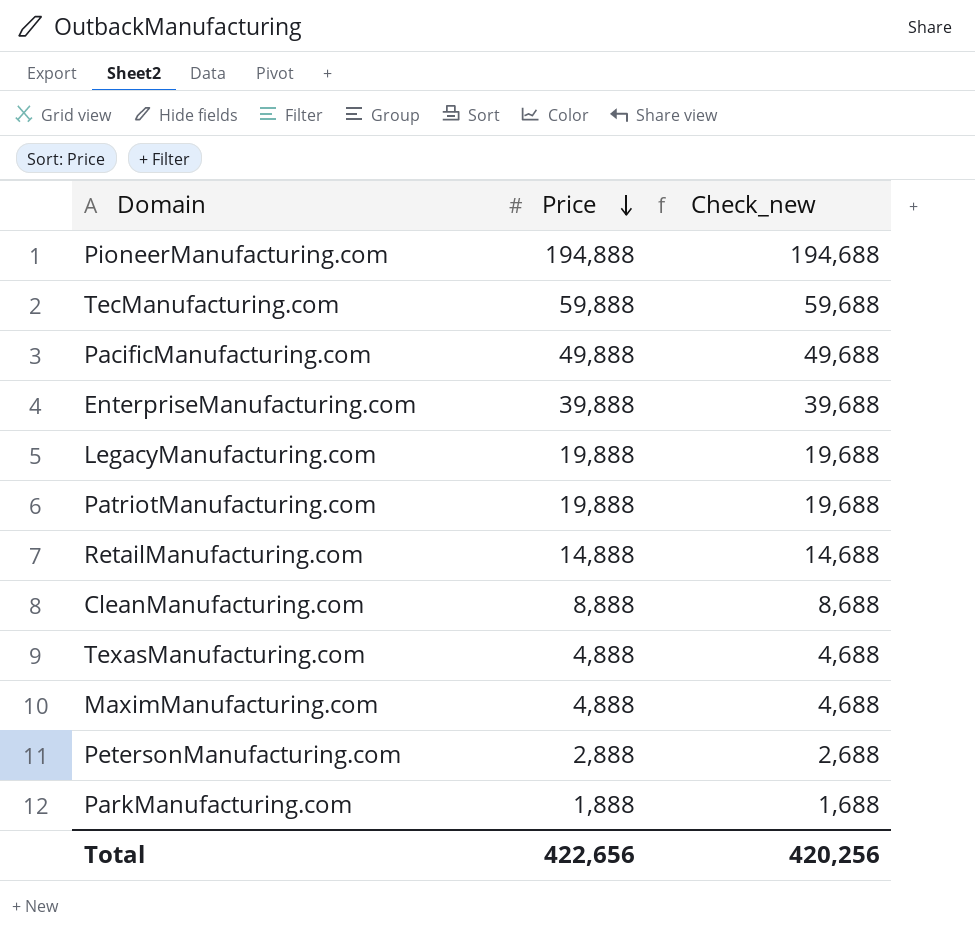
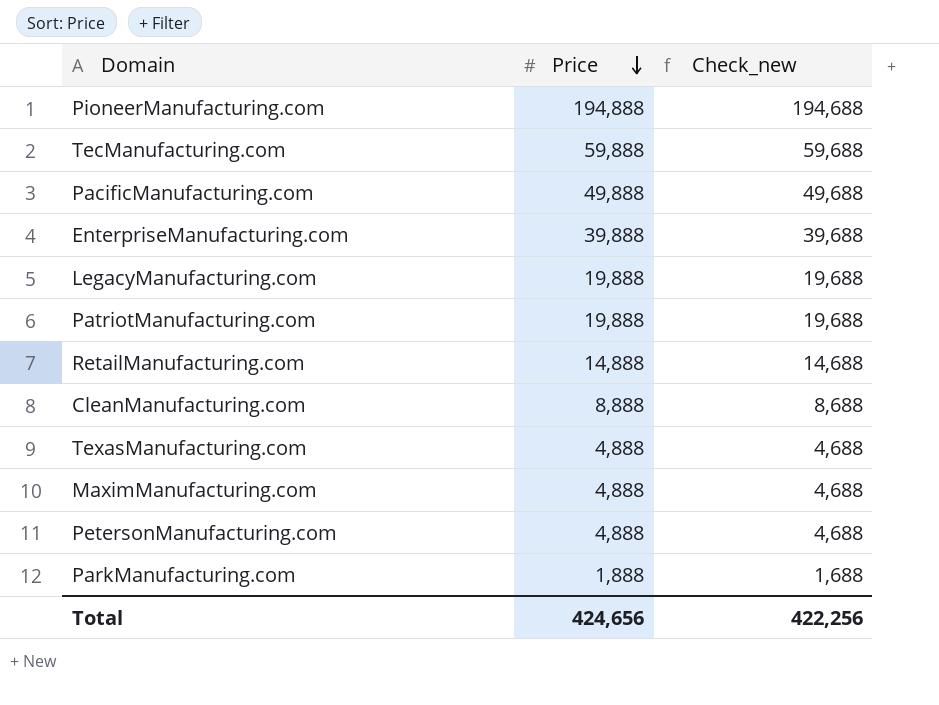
PetersonManufacturing.com | Price: 2,888 -> 4,888
PetersonManufacturing.com | Check_new: 2,688 -> 4,688
Total | Price: 422,656 -> 424,656
Total | Check_new: 420,256 -> 422,256

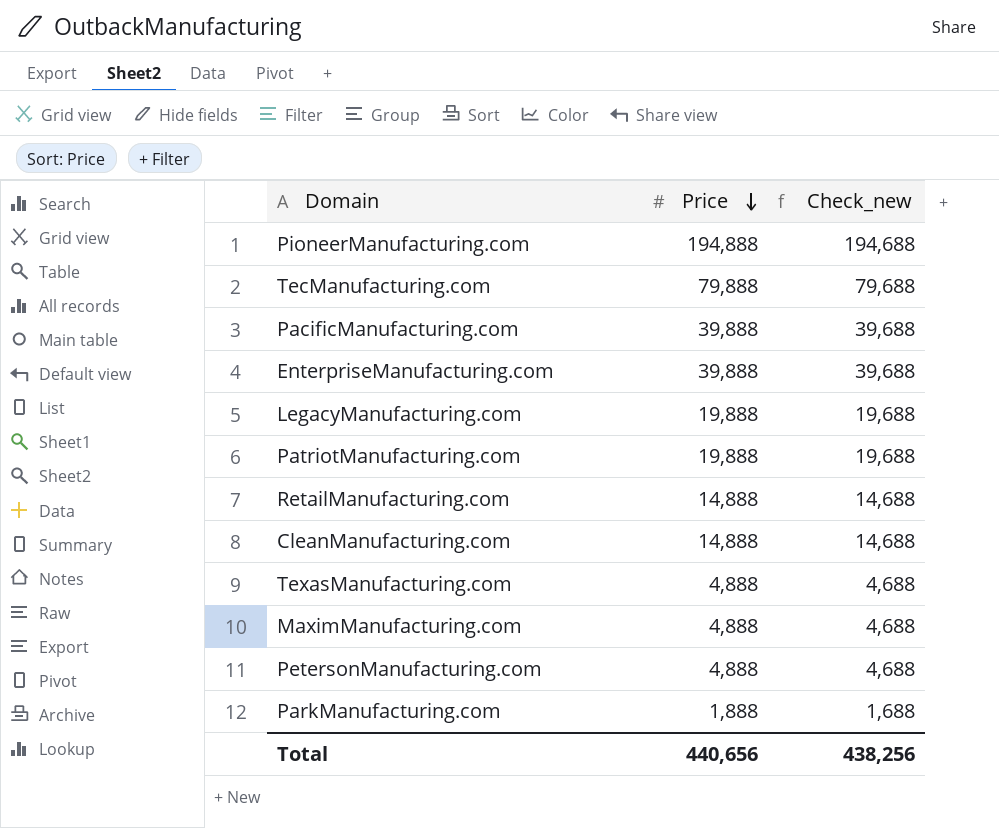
TecManufacturing.com | Price: 59,888 -> 79,888
TecManufacturing.com | Check_new: 59,688 -> 79,688
PacificManufacturing.com | Price: 49,888 -> 39,888
PacificManufacturing.com | Check_new: 49,688 -> 39,688
CleanManufacturing.com | Price: 8,888 -> 14,888
CleanManufacturing.com | Check_new: 8,688 -> 14,688
Total | Price: 424,656 -> 440,656
Total | Check_new: 422,256 -> 438,256

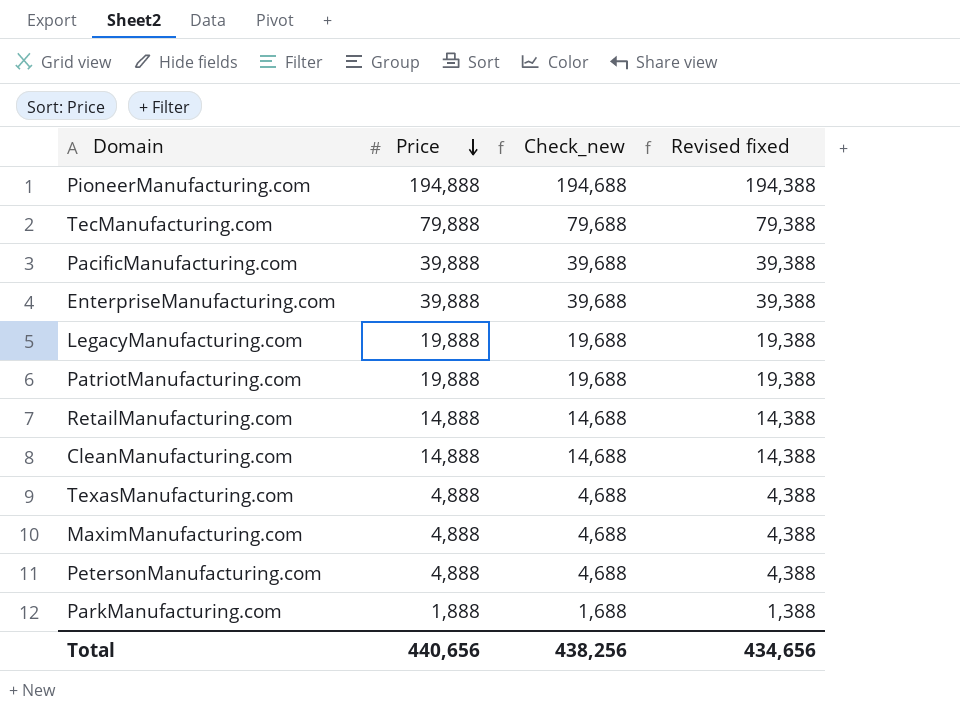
column Revised fixed | formula: none -> [Price] - 500

